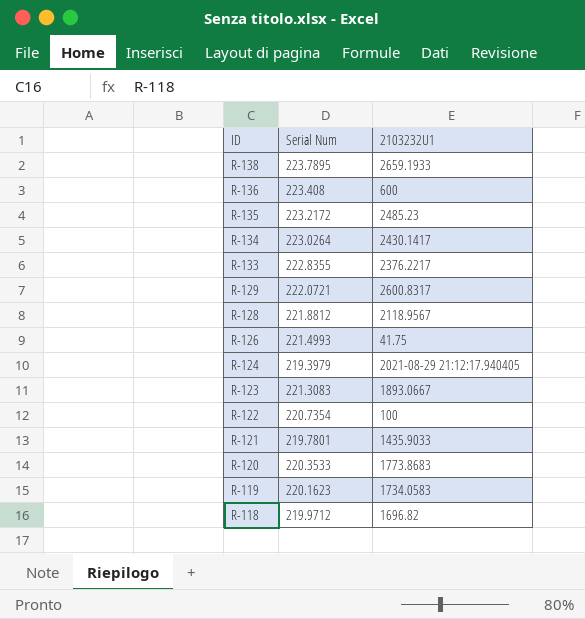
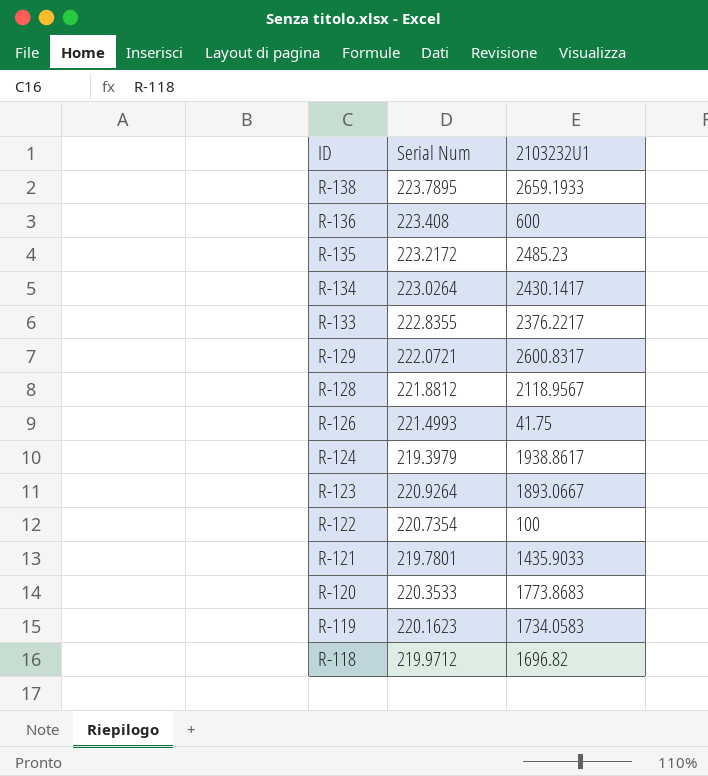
R-124 | 2103232U1: 2021-08-29 21:12:17.940405 -> 1938.8617
R-123 | Serial Num: 221.3083 -> 220.9264

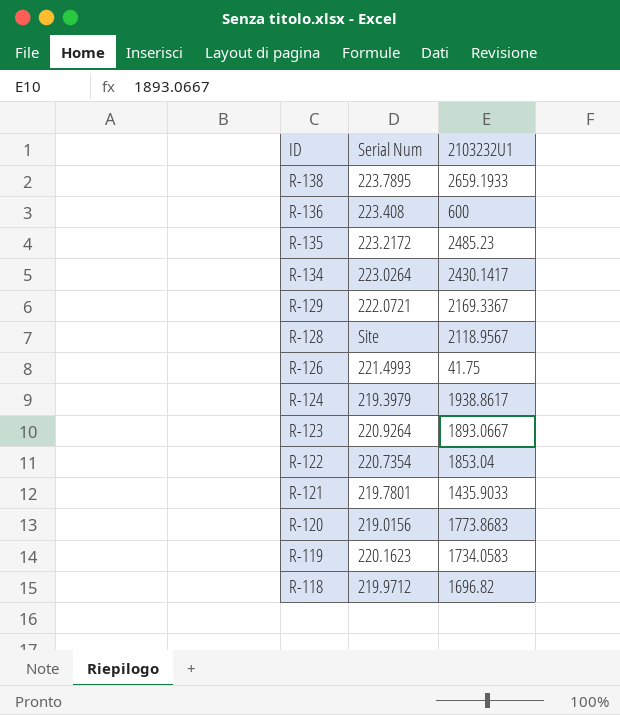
row R-133: 222.8355 | 2376.2217 -> none
R-129 | 2103232U1: 2600.8317 -> 2169.3367
R-128 | Serial Num: 221.8812 -> Site
R-122 | 2103232U1: 100 -> 1853.04
R-120 | Serial Num: 220.3533 -> 219.0156

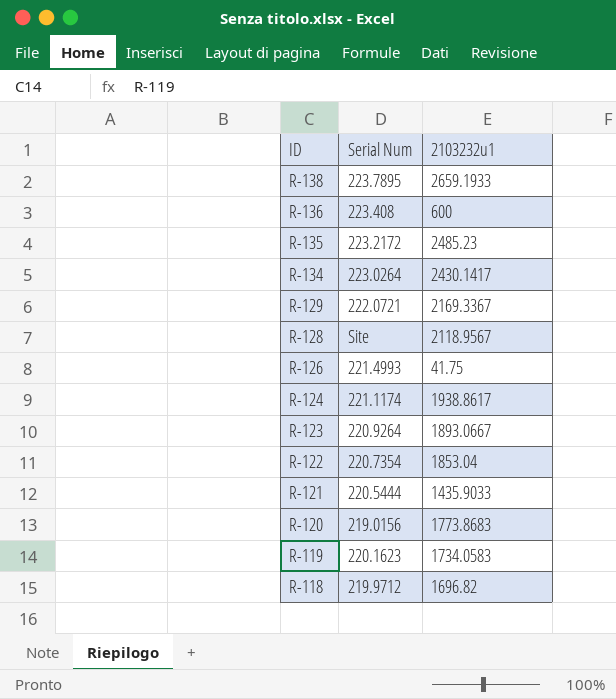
column name: 2103232U1 -> 2103232u1
R-124 | Serial Num: 219.3979 -> 221.1174
R-121 | Serial Num: 219.7801 -> 220.5444

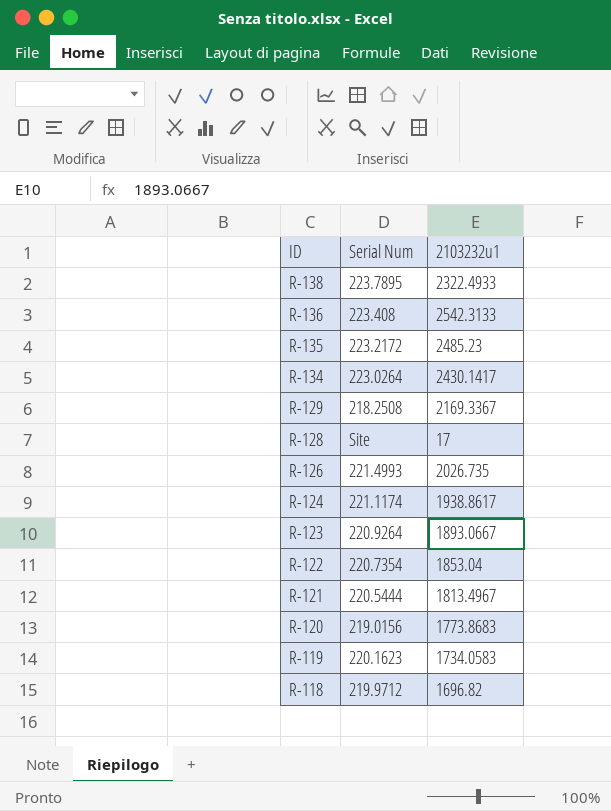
R-138 | 2103232u1: 2659.1933 -> 2322.4933
R-136 | 2103232u1: 600 -> 2542.3133
R-129 | Serial Num: 222.0721 -> 218.2508
R-128 | 2103232u1: 2118.9567 -> 17
R-126 | 2103232u1: 41.75 -> 2026.735
R-121 | 2103232u1: 1435.9033 -> 1813.4967

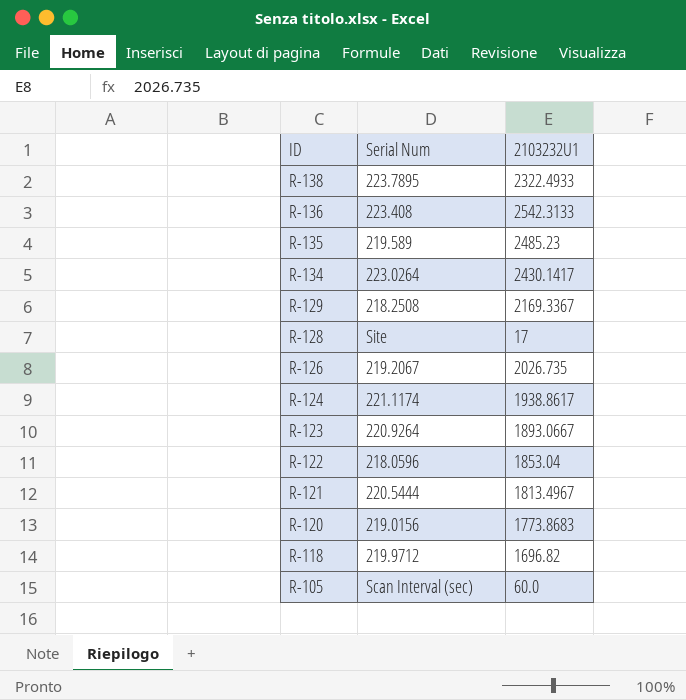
column name: 2103232u1 -> 2103232U1
row R-119: 220.1623 | 1734.0583 -> none
R-135 | Serial Num: 223.2172 -> 219.589
R-126 | Serial Num: 221.4993 -> 219.2067
R-122 | Serial Num: 220.7354 -> 218.0596
row R-105: none -> Scan Interval (sec) | 60.0

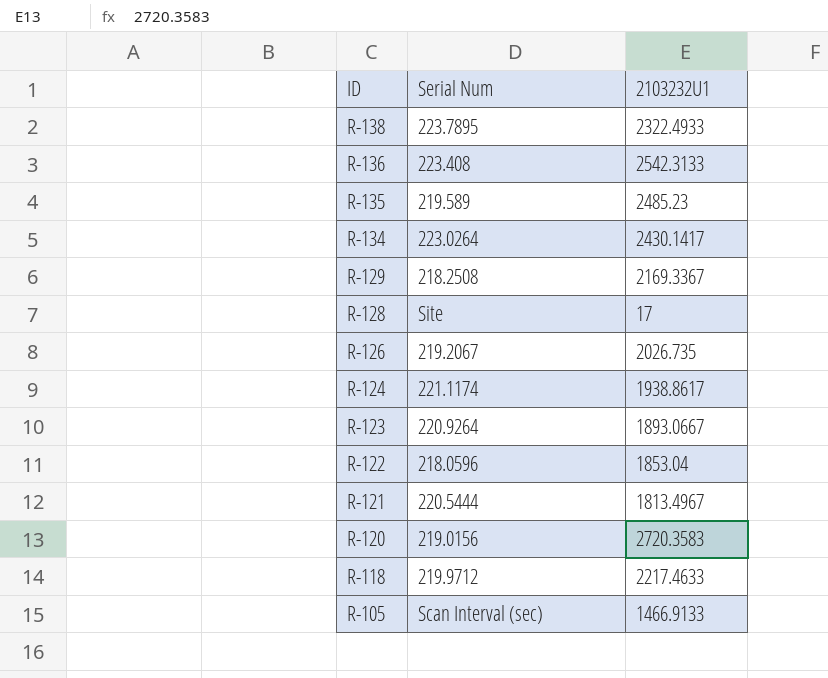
R-120 | 2103232U1: 1773.8683 -> 2720.3583
R-118 | 2103232U1: 1696.82 -> 2217.4633
R-105 | 2103232U1: 60.0 -> 1466.9133

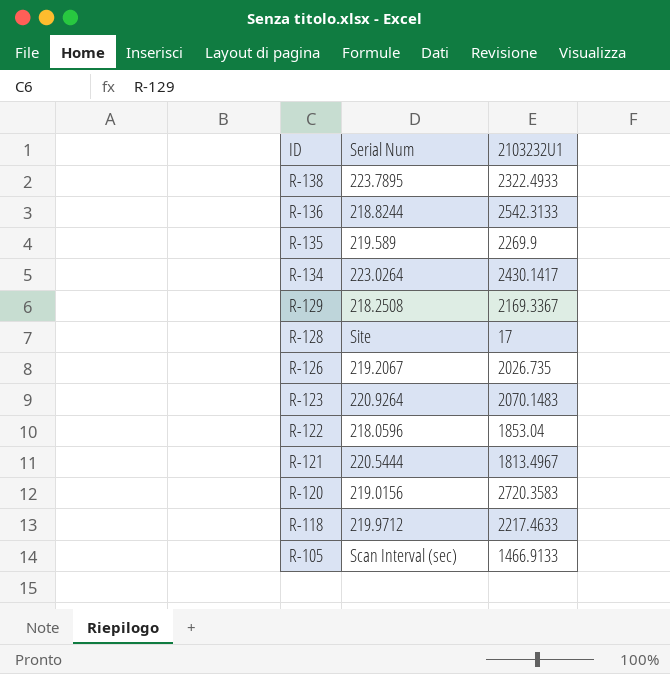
row R-124: 221.1174 | 1938.8617 -> none
R-136 | Serial Num: 223.408 -> 218.8244
R-135 | 2103232U1: 2485.23 -> 2269.9
R-123 | 2103232U1: 1893.0667 -> 2070.1483

